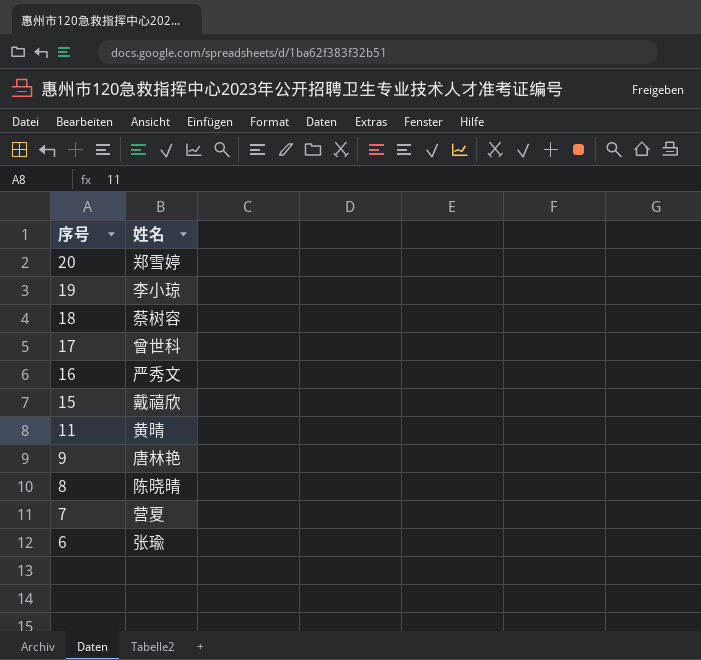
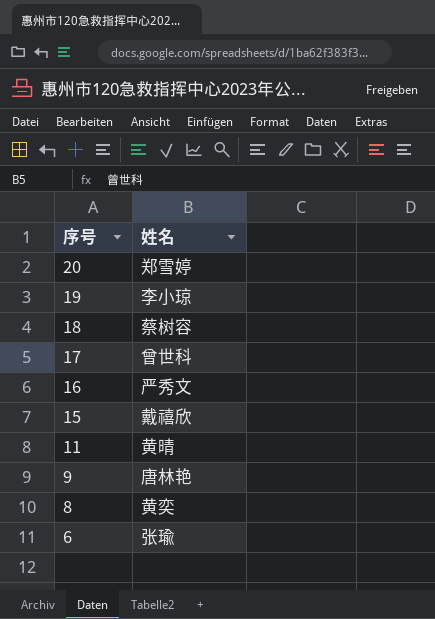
row 7: 营夏 -> none
8 | 姓名: 陈晓晴 -> 黄奕

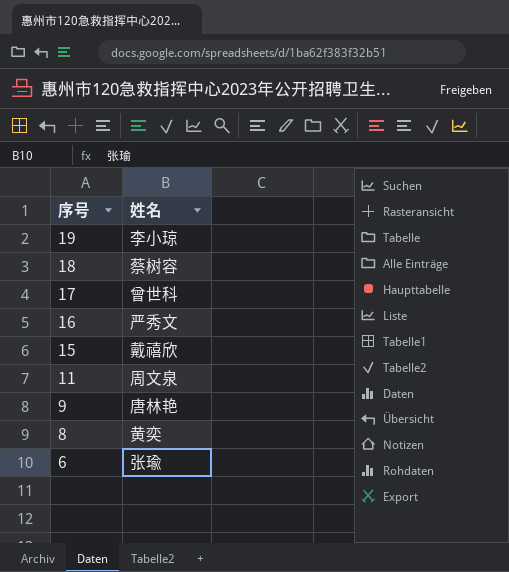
row 20: 郑雪婷 -> none
11 | 姓名: 黄晴 -> 周文泉

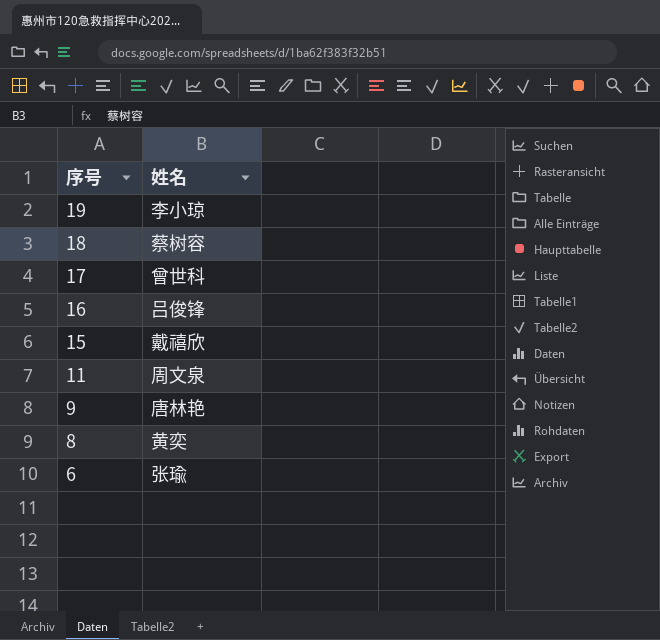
16 | 姓名: 严秀文 -> 吕俊锋

